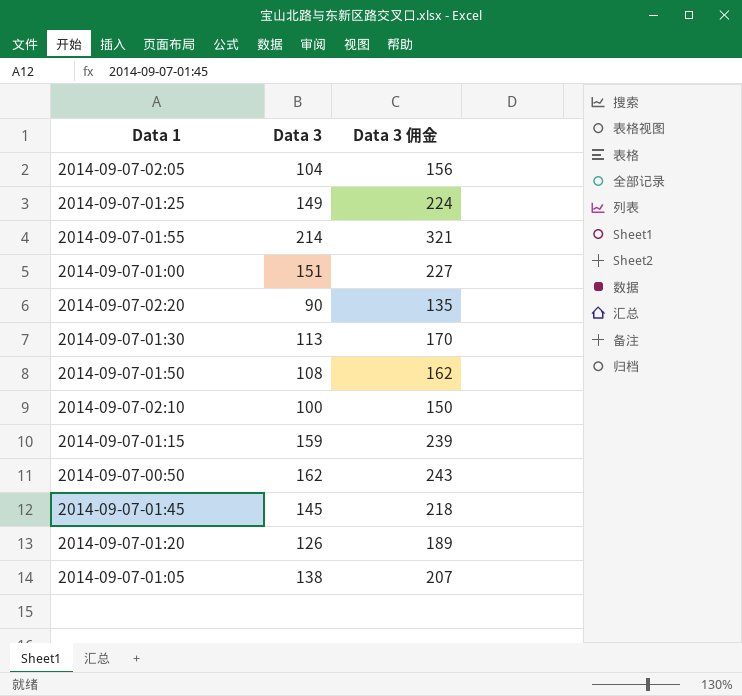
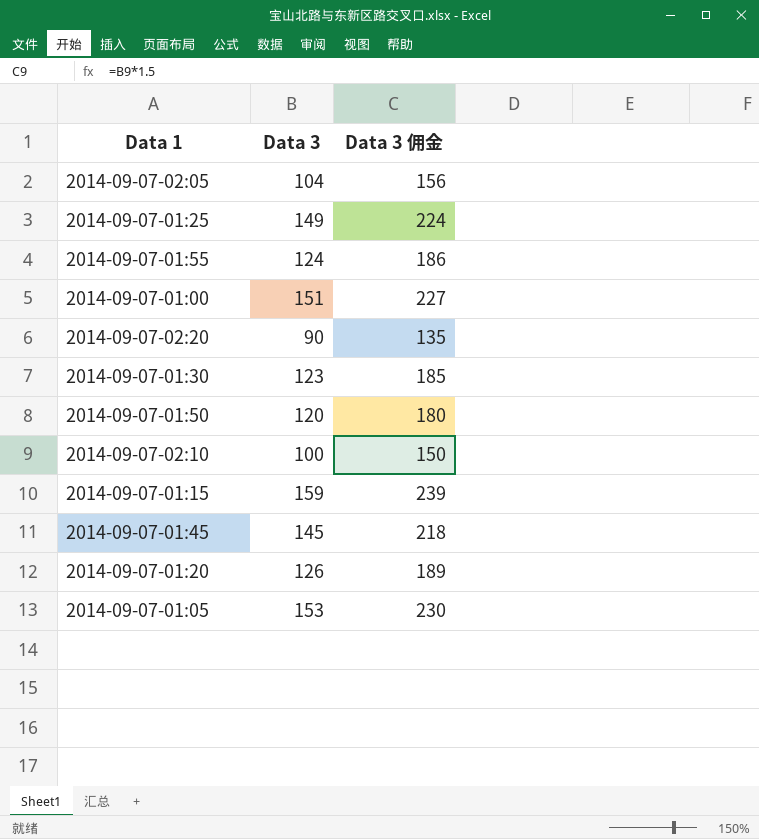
row 2014-09-07-00:50: 162 | 243 -> none
2014-09-07-01:55 | Data 3: 214 -> 124
2014-09-07-01:55 | Data 3 佣金: 321 -> 186
2014-09-07-01:30 | Data 3: 113 -> 123
2014-09-07-01:30 | Data 3 佣金: 170 -> 185
2014-09-07-01:50 | Data 3: 108 -> 120
2014-09-07-01:50 | Data 3 佣金: 162 -> 180
2014-09-07-01:05 | Data 3: 138 -> 153
2014-09-07-01:05 | Data 3 佣金: 207 -> 230

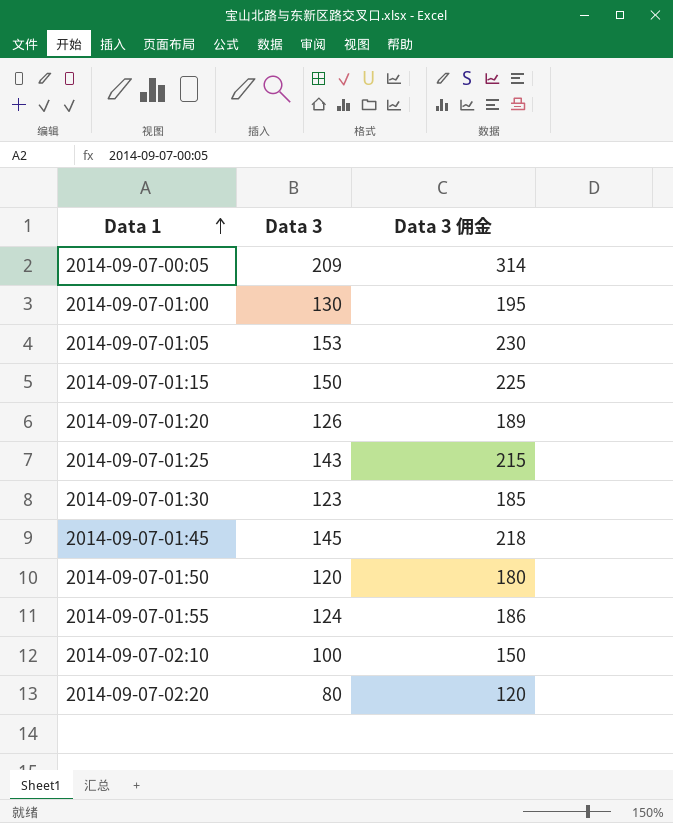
row order: none -> Data 1 ascending
row 2014-09-07-02:05: 104 | 156 -> none
row 2014-09-07-00:05: none -> 209 | 314
2014-09-07-01:00 | Data 3: 151 -> 130
2014-09-07-01:00 | Data 3 佣金: 227 -> 195
2014-09-07-01:15 | Data 3: 159 -> 150
2014-09-07-01:15 | Data 3 佣金: 239 -> 225
2014-09-07-01:25 | Data 3: 149 -> 143
2014-09-07-01:25 | Data 3 佣金: 224 -> 215
2014-09-07-02:20 | Data 3: 90 -> 80
2014-09-07-02:20 | Data 3 佣金: 135 -> 120

